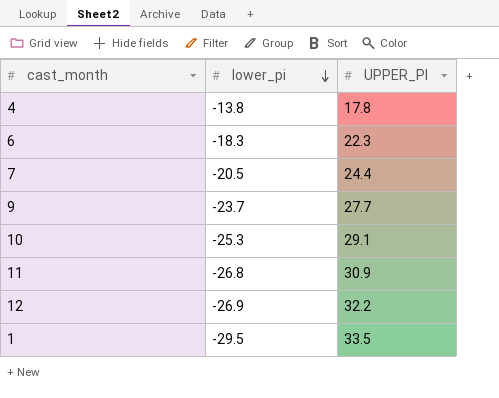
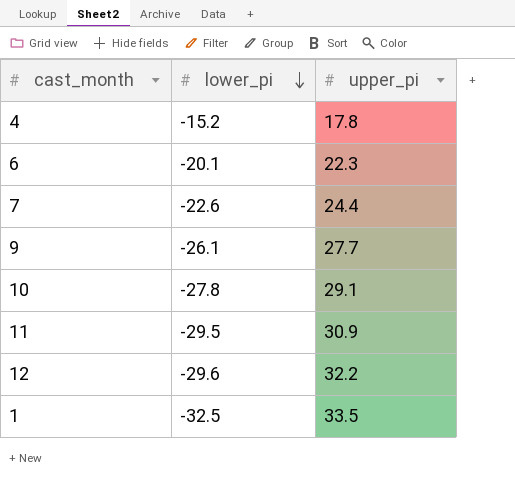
column name: UPPER_PI -> upper_pi
4 | lower_pi: -13.8 -> -15.2
6 | lower_pi: -18.3 -> -20.1
7 | lower_pi: -20.5 -> -22.6
9 | lower_pi: -23.7 -> -26.1
10 | lower_pi: -25.3 -> -27.8
11 | lower_pi: -26.8 -> -29.5
12 | lower_pi: -26.9 -> -29.6
1 | lower_pi: -29.5 -> -32.5

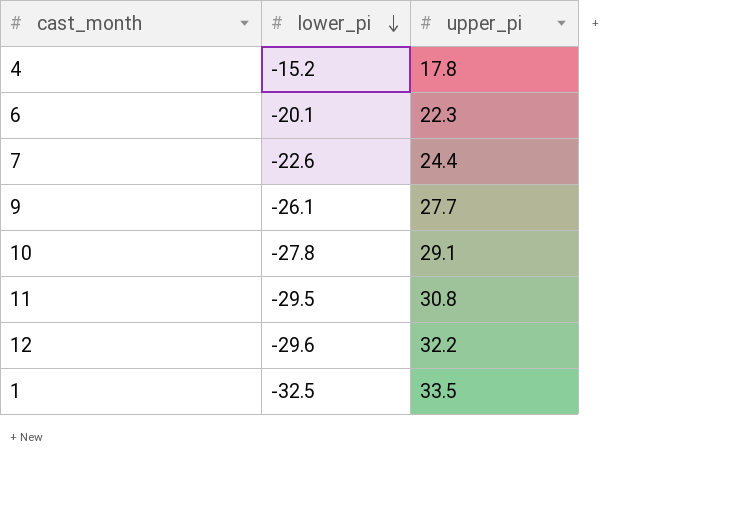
11 | upper_pi: 30.9 -> 30.8

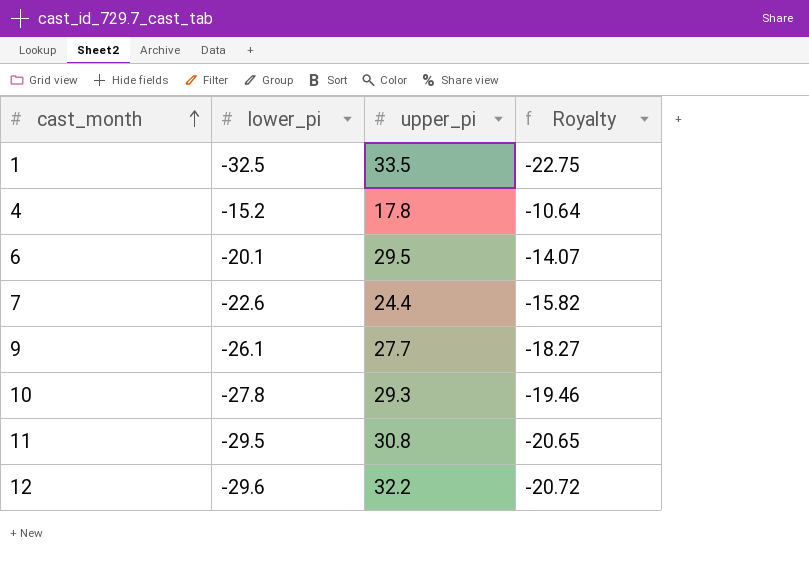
row order: lower_pi descending -> cast_month ascending
column Royalty | formula: none -> [lower_pi] * 0.7
6 | upper_pi: 22.3 -> 29.5
10 | upper_pi: 29.1 -> 29.3

